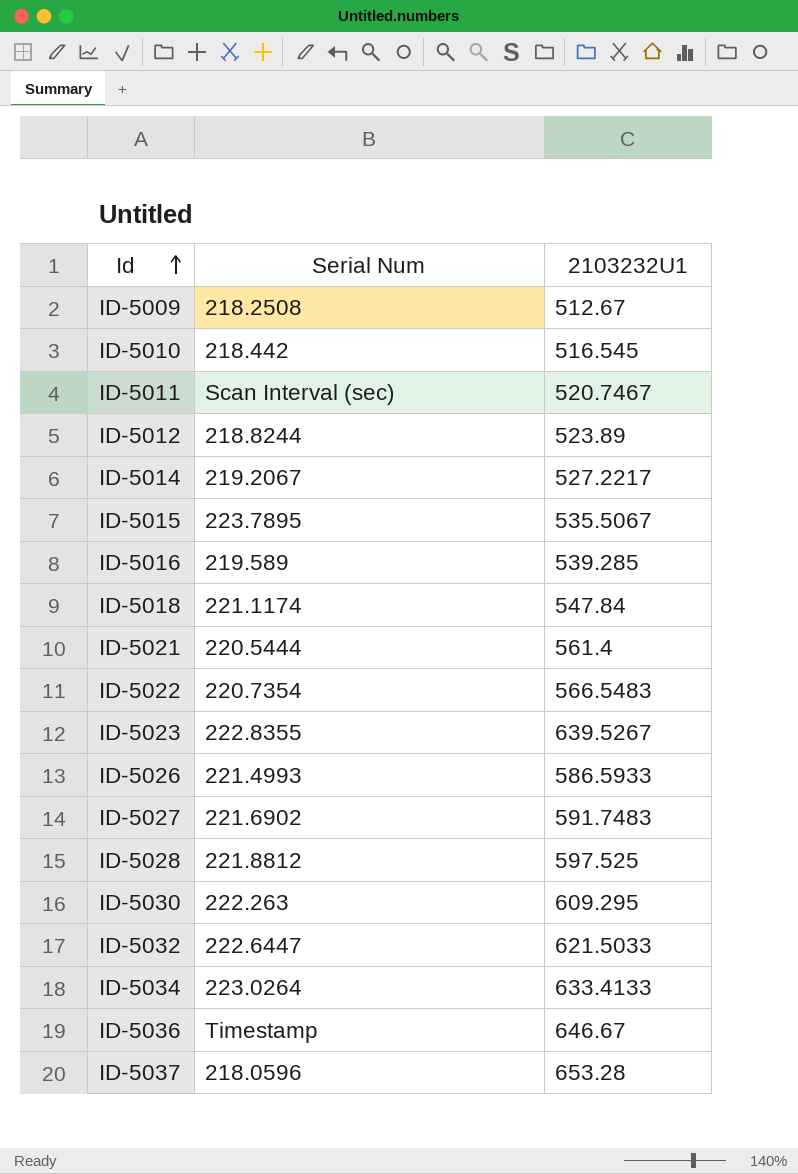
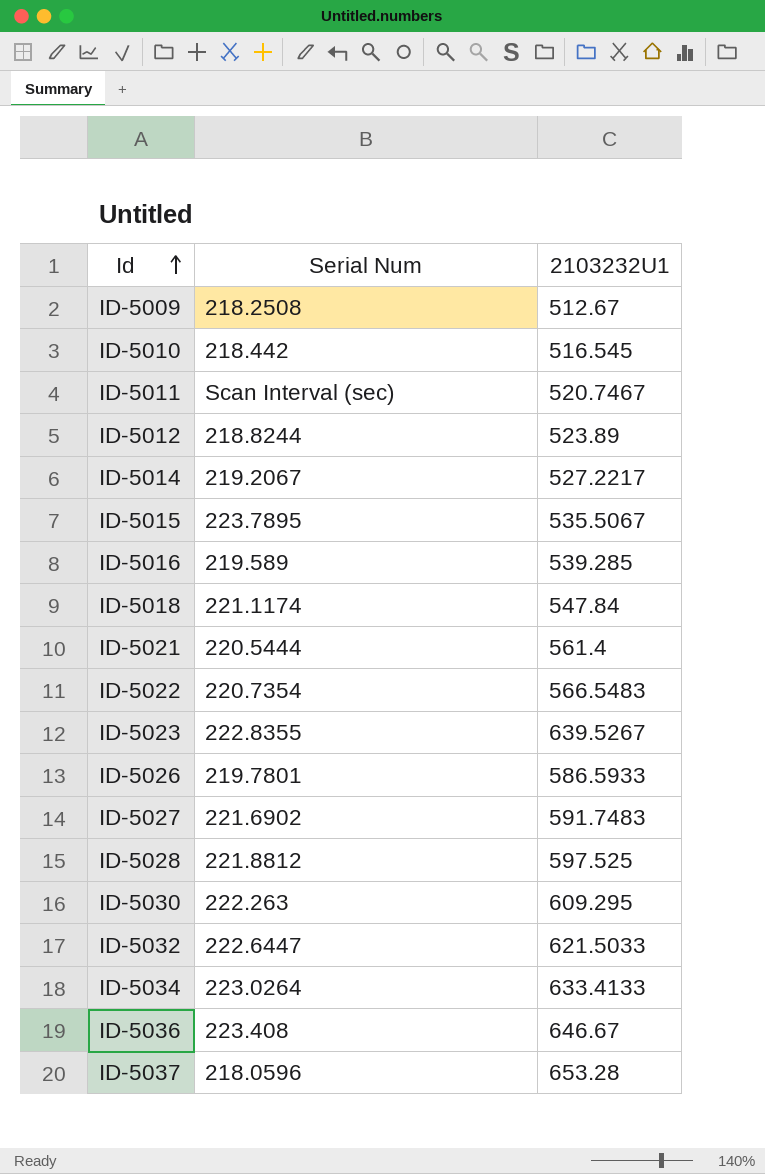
ID-5026 | Serial Num: 221.4993 -> 219.7801
ID-5036 | Serial Num: Timestamp -> 223.408

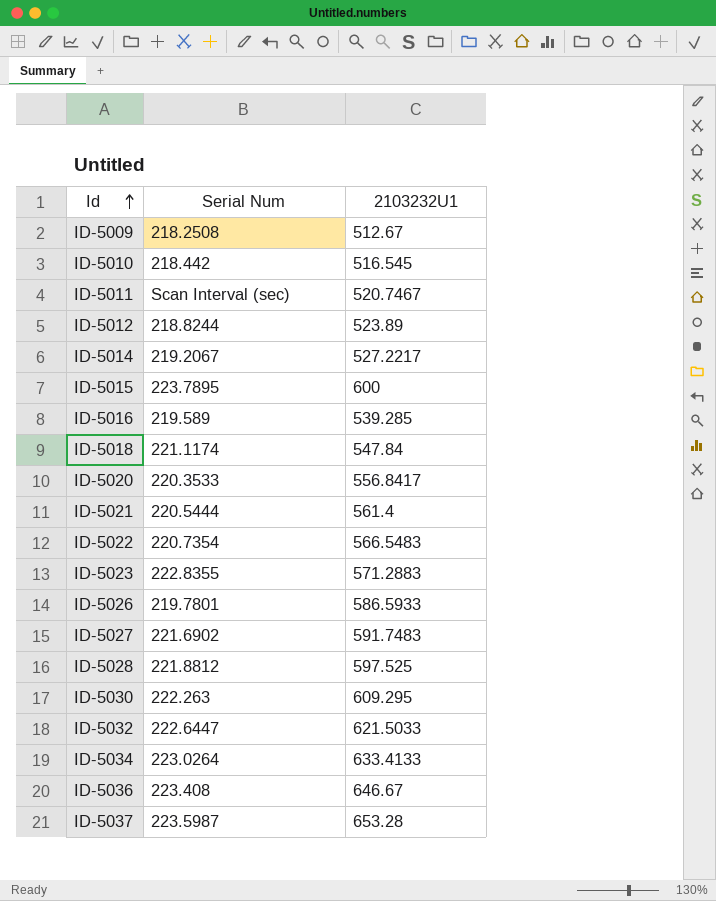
ID-5015 | 2103232U1: 535.5067 -> 600
row ID-5020: none -> 220.3533 | 556.8417
ID-5023 | 2103232U1: 639.5267 -> 571.2883
ID-5037 | Serial Num: 218.0596 -> 223.5987

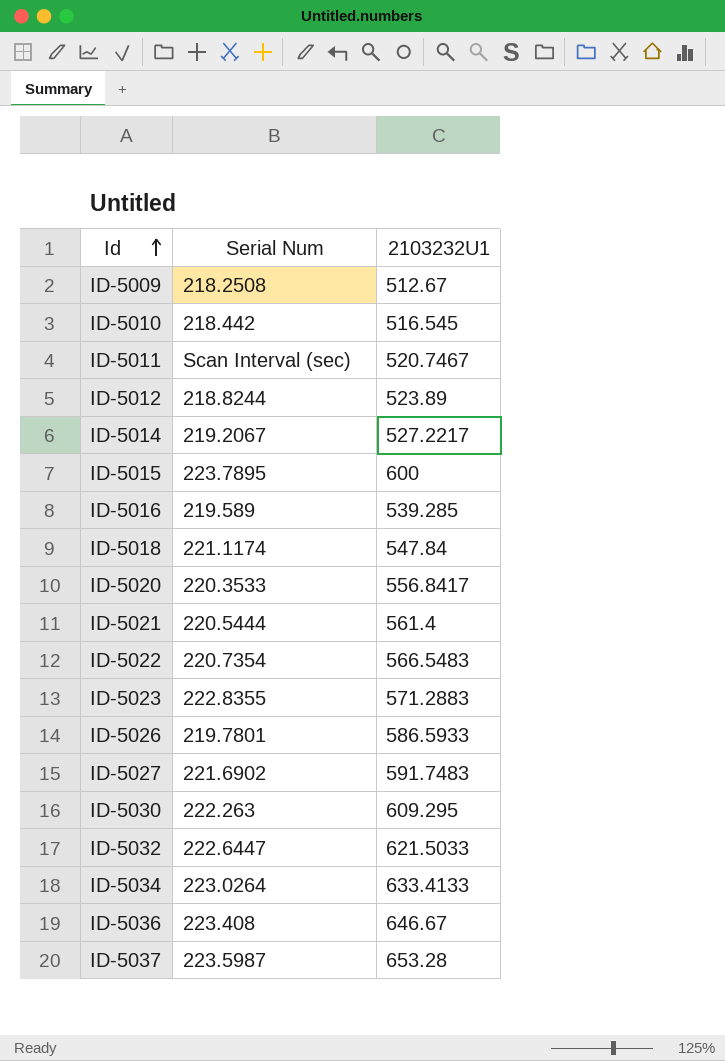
row ID-5028: 221.8812 | 597.525 -> none

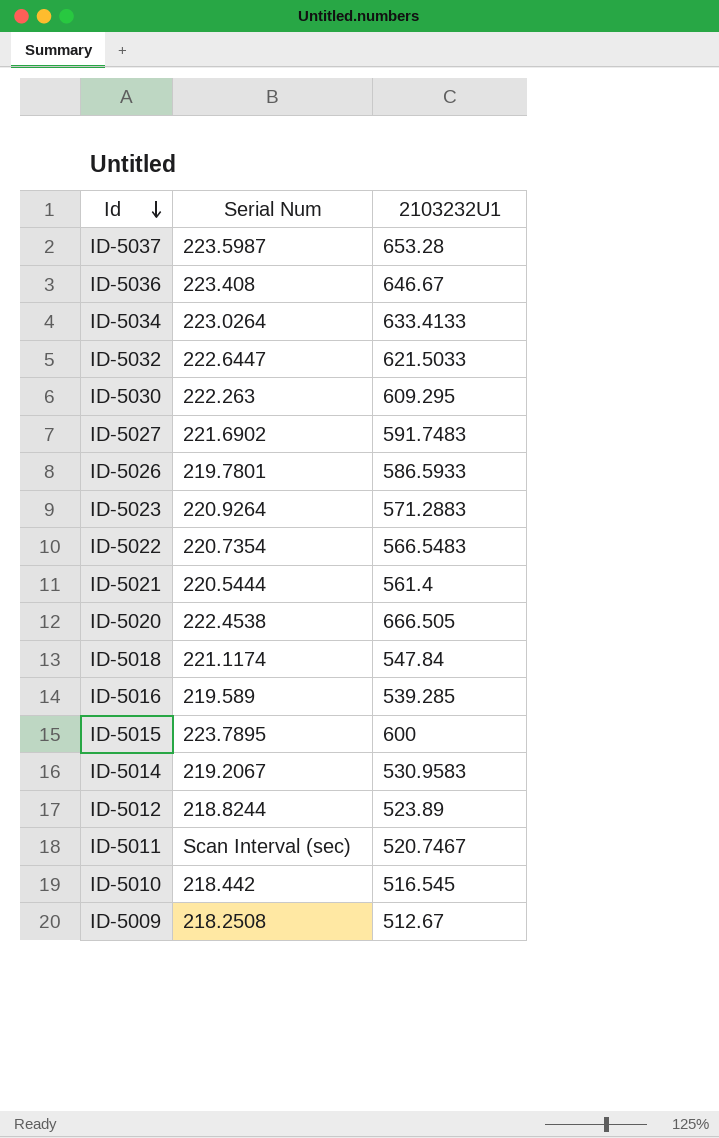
row order: Id ascending -> Id descending
ID-5023 | Serial Num: 222.8355 -> 220.9264
ID-5020 | Serial Num: 220.3533 -> 222.4538
ID-5020 | 2103232U1: 556.8417 -> 666.505
ID-5014 | 2103232U1: 527.2217 -> 530.9583

